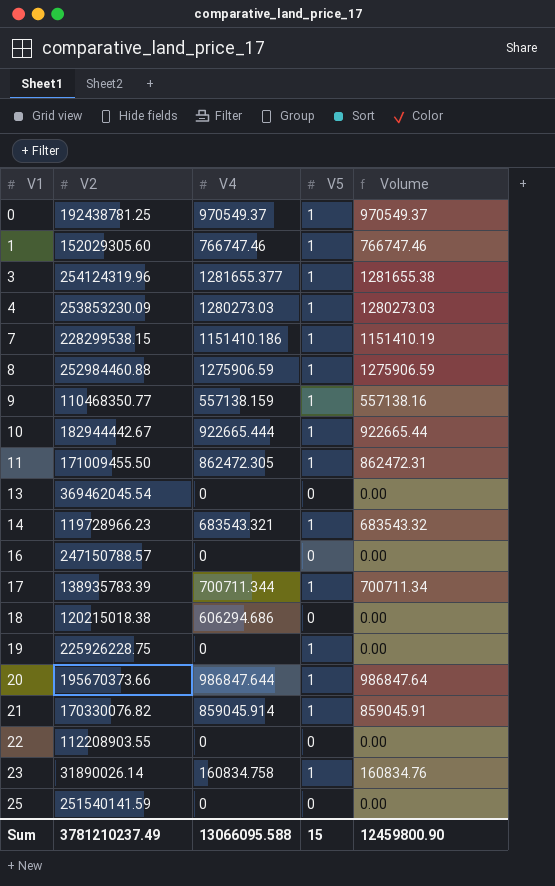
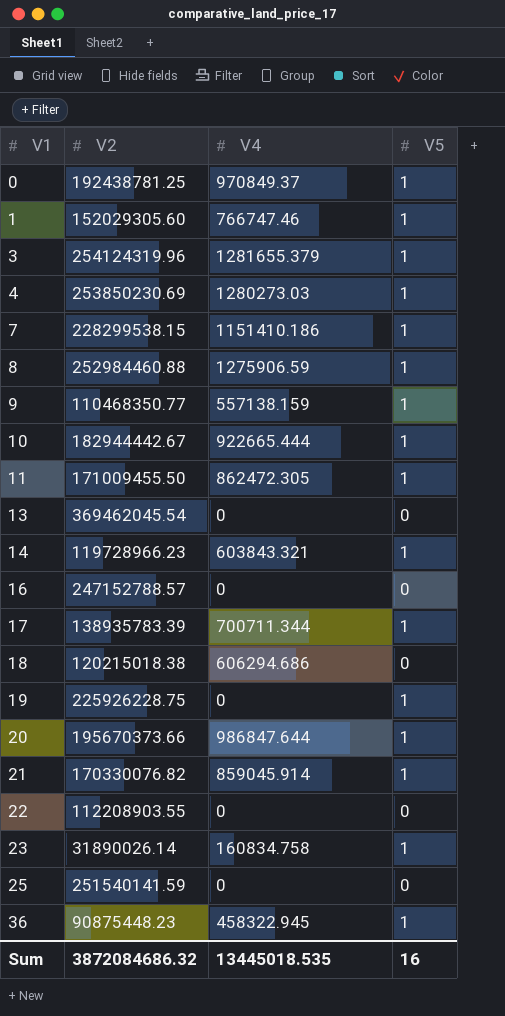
column Volume | formula: [V4] * [V5] -> none
0 | V4: 970549.37 -> 970849.37
3 | V4: 1281655.377 -> 1281655.379
4 | V2: 253853230.09 -> 253850230.69
14 | V4: 683543.321 -> 603843.321
16 | V2: 247150788.57 -> 247152788.57
row 36: none -> 90875448.23 | 458322.945 | 1
Sum | V2: 3781210237.49 -> 3872084686.32
Sum | V4: 13066095.588 -> 13445018.535
Sum | V5: 15 -> 16

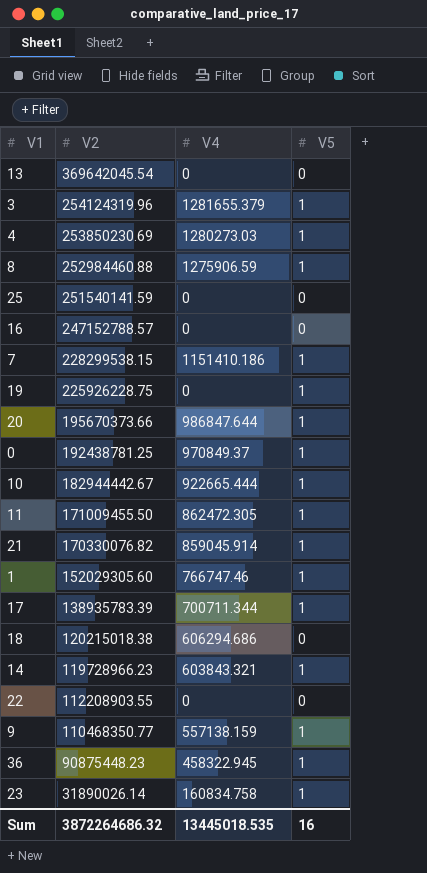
row order: V1 ascending -> V2 descending
13 | V2: 369462045.54 -> 369642045.54
Sum | V2: 3872084686.32 -> 3872264686.32

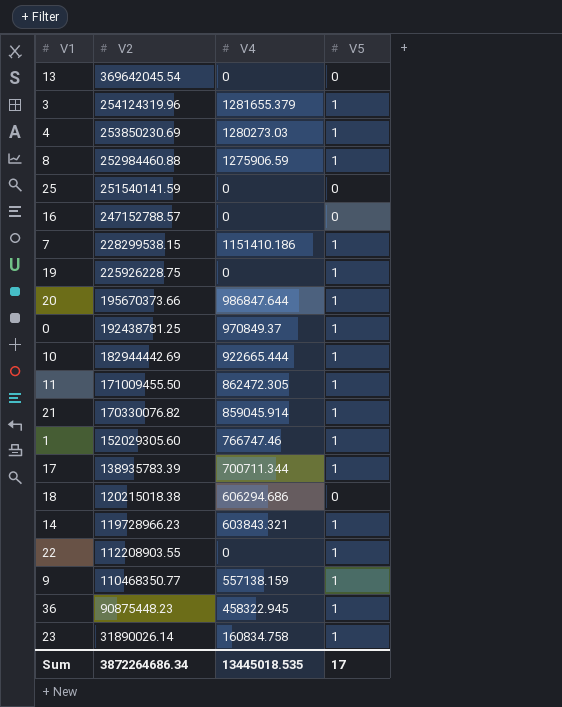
10 | V2: 182944442.67 -> 182944442.69
22 | V5: 0 -> 1
Sum | V2: 3872264686.32 -> 3872264686.34
Sum | V5: 16 -> 17

